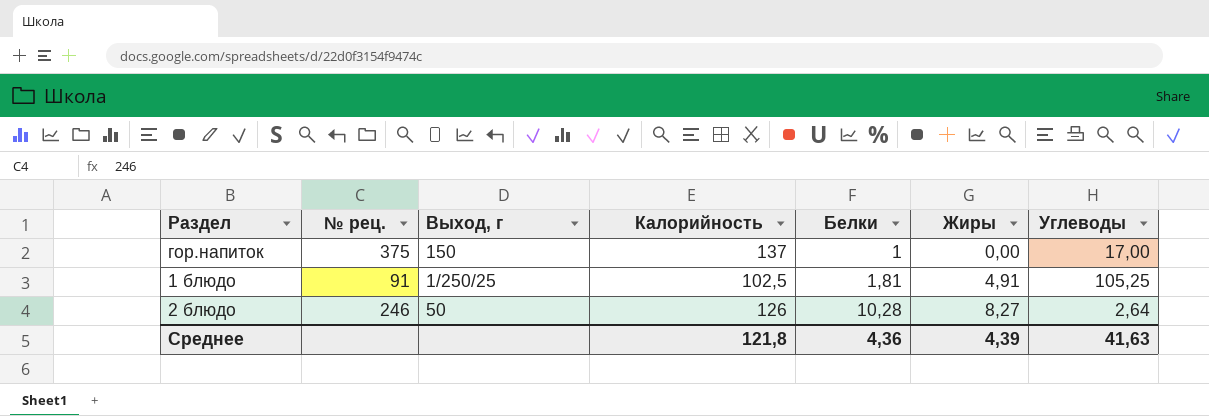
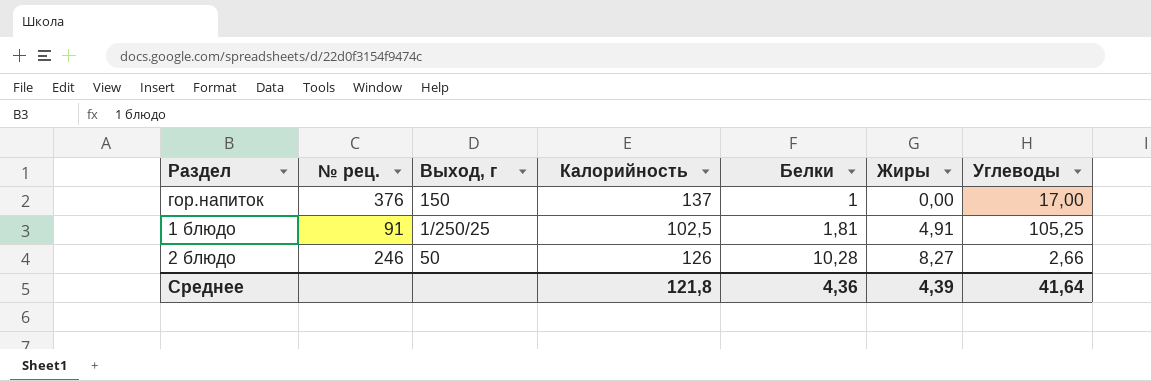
гор.напиток | № рец.: 375 -> 376
2 блюдо | Углеводы: 2,64 -> 2,66
Среднее | Углеводы: 41,63 -> 41,64

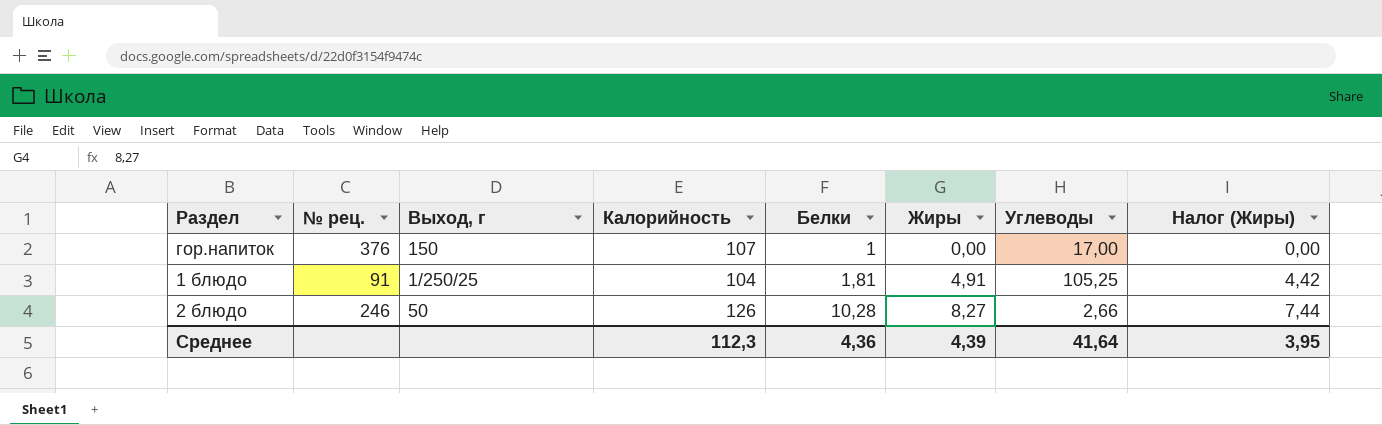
column Налог (Жиры) | formula: none -> [Жиры] * 0,9
гор.напиток | Калорийность: 137 -> 107
1 блюдо | Калорийность: 102,5 -> 104
Среднее | Калорийность: 121,8 -> 112,3

